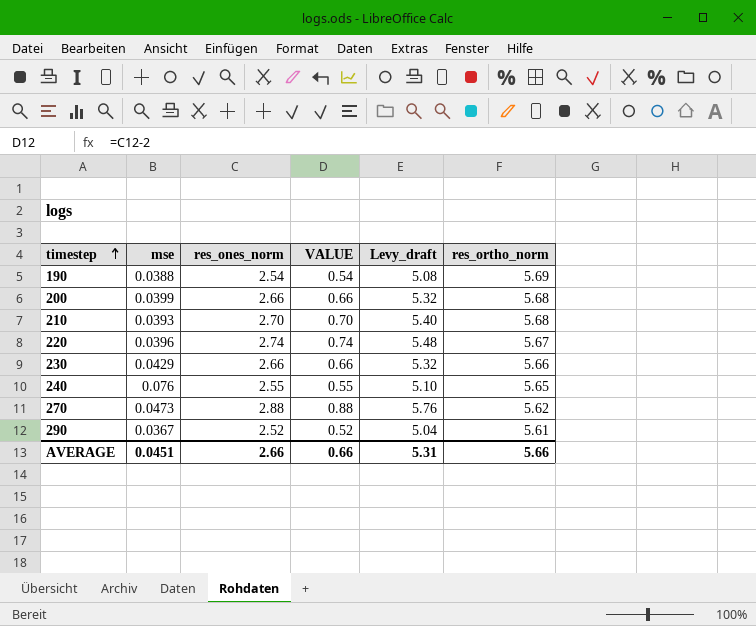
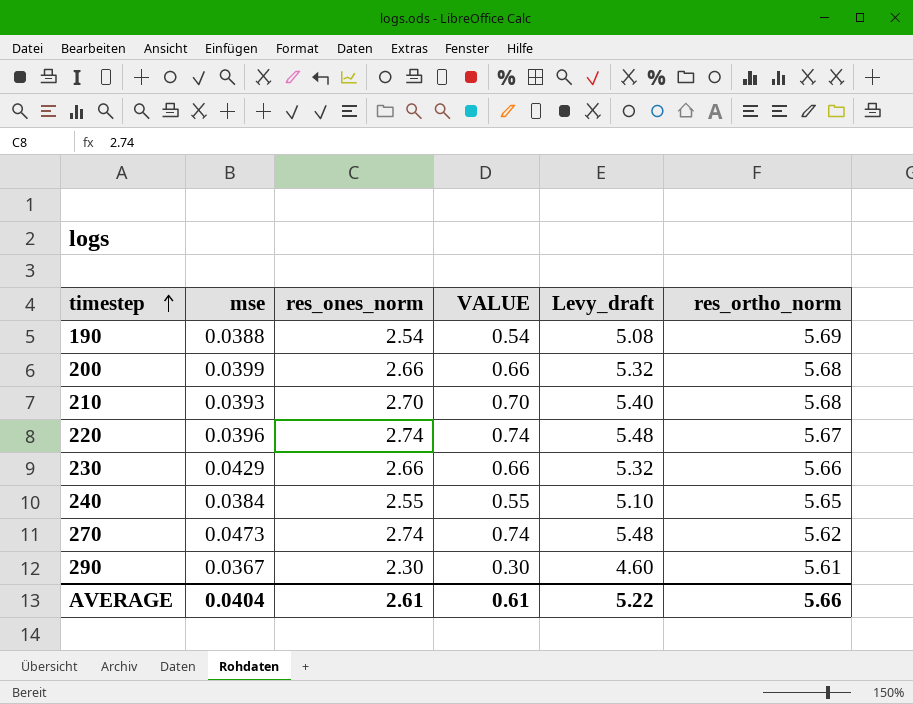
240 | mse: 0.076 -> 0.0384
270 | res_ones_norm: 2.88 -> 2.74
270 | VALUE: 0.88 -> 0.74
270 | Levy_draft: 5.76 -> 5.48
290 | res_ones_norm: 2.52 -> 2.30
290 | VALUE: 0.52 -> 0.30
290 | Levy_draft: 5.04 -> 4.60
AVERAGE | mse: 0.0451 -> 0.0404
AVERAGE | res_ones_norm: 2.66 -> 2.61
AVERAGE | VALUE: 0.66 -> 0.61
AVERAGE | Levy_draft: 5.31 -> 5.22

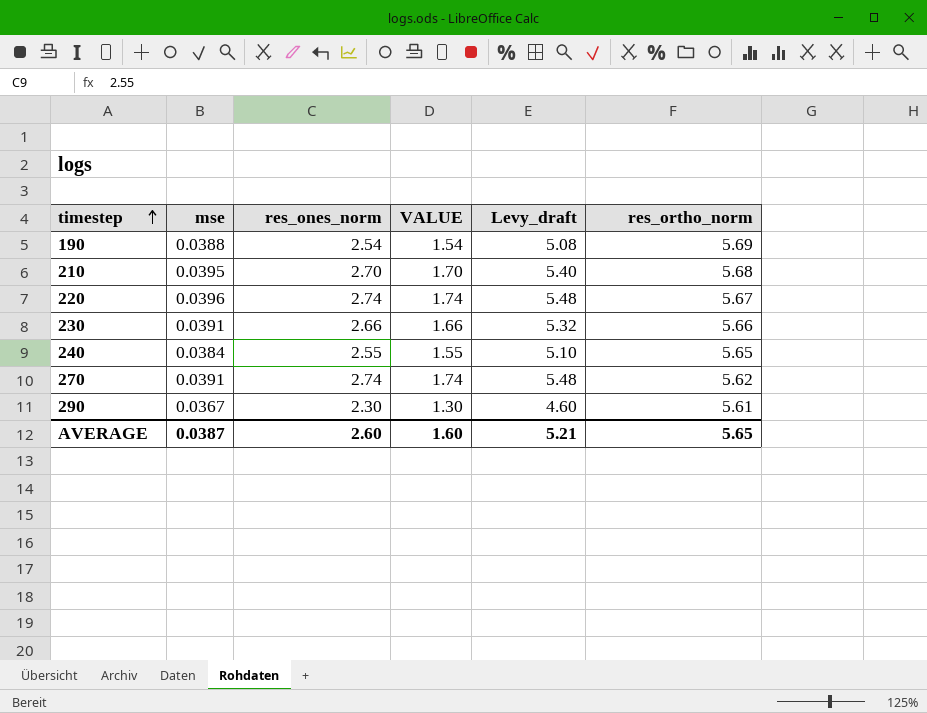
column VALUE | formula: [res_ones_norm] - 2 -> [res_ones_norm] - 1
row 200: 0.0399 | 2.66 | 0.66 | 5.32 | 5.68 -> none
210 | mse: 0.0393 -> 0.0395
230 | mse: 0.0429 -> 0.0391
270 | mse: 0.0473 -> 0.0391
AVERAGE | mse: 0.0404 -> 0.0387
AVERAGE | res_ones_norm: 2.61 -> 2.60
AVERAGE | VALUE: 0.61 -> 1.60
AVERAGE | Levy_draft: 5.22 -> 5.21
AVERAGE | res_ortho_norm: 5.66 -> 5.65

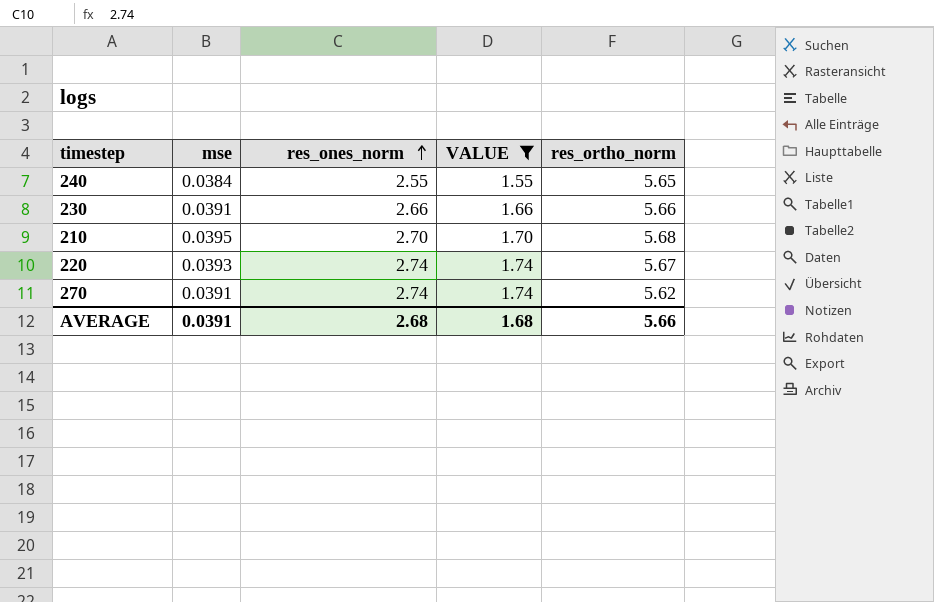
filter: none -> VALUE >= 1.55
row order: timestep ascending -> res_ones_norm ascending
column Levy_draft | formula: [res_ones_norm] * 2 -> none
220 | mse: 0.0396 -> 0.0393
AVERAGE | mse: 0.0387 -> 0.0391
AVERAGE | res_ones_norm: 2.60 -> 2.68
AVERAGE | VALUE: 1.60 -> 1.68
AVERAGE | res_ortho_norm: 5.65 -> 5.66

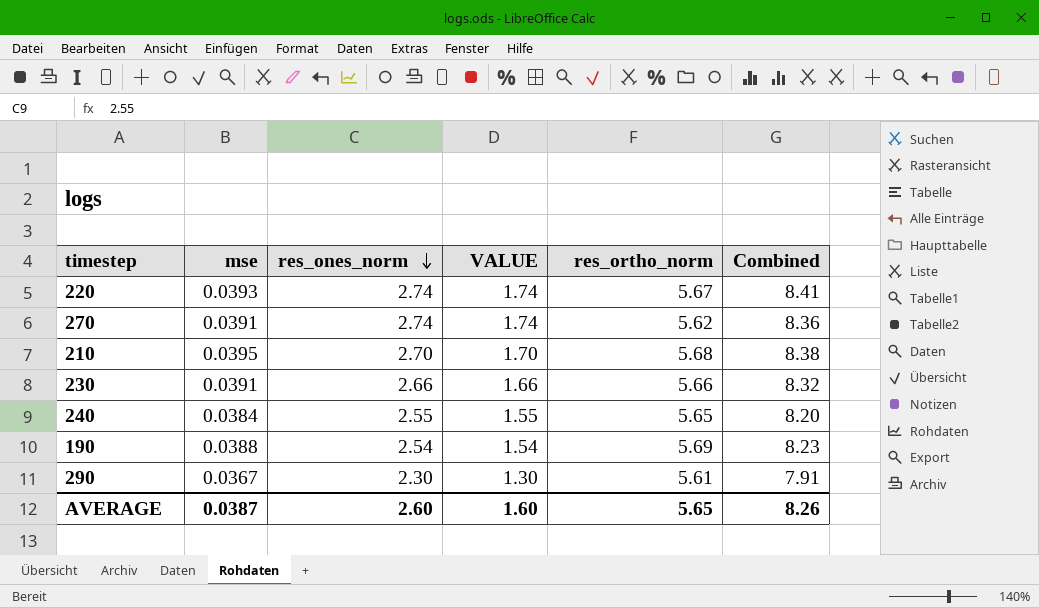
filter: VALUE >= 1.55 -> none
row order: res_ones_norm ascending -> res_ones_norm descending
column Combined | formula: none -> [res_ones_norm] + [res_ortho_norm]
AVERAGE | mse: 0.0391 -> 0.0387
AVERAGE | res_ones_norm: 2.68 -> 2.60
AVERAGE | VALUE: 1.68 -> 1.60
AVERAGE | res_ortho_norm: 5.66 -> 5.65

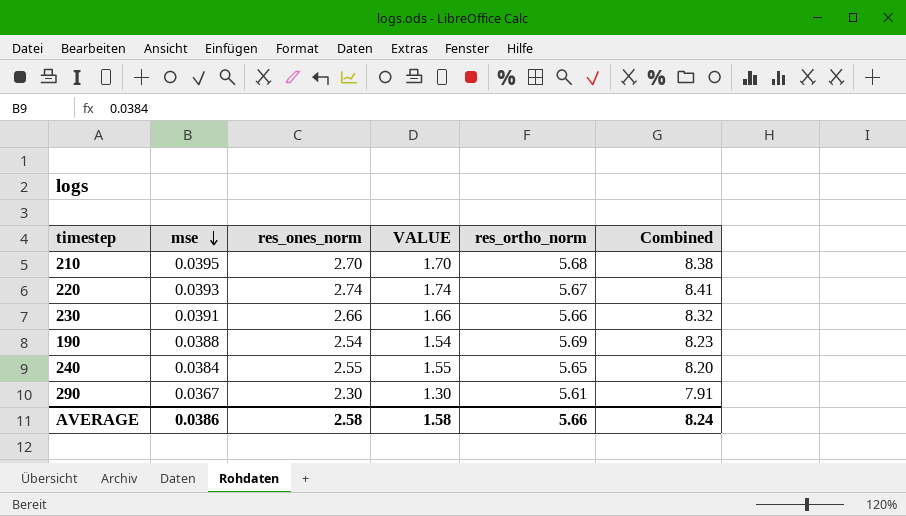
row order: res_ones_norm descending -> mse descending
row 270: 0.0391 | 2.74 | 1.74 | 5.62 | 8.36 -> none
AVERAGE | mse: 0.0387 -> 0.0386
AVERAGE | res_ones_norm: 2.60 -> 2.58
AVERAGE | VALUE: 1.60 -> 1.58
AVERAGE | res_ortho_norm: 5.65 -> 5.66
AVERAGE | Combined: 8.26 -> 8.24

